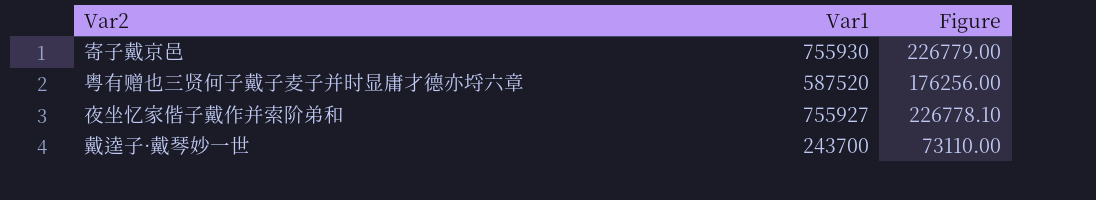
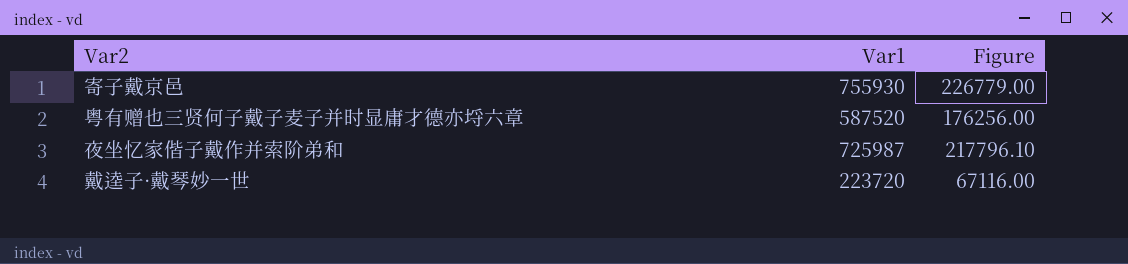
夜坐忆家偕子戴作并索阶弟和 | Var1: 755927 -> 725987
夜坐忆家偕子戴作并索阶弟和 | Figure: 226778.10 -> 217796.10
戴逵子·戴琴妙一世 | Var1: 243700 -> 223720
戴逵子·戴琴妙一世 | Figure: 73110.00 -> 67116.00

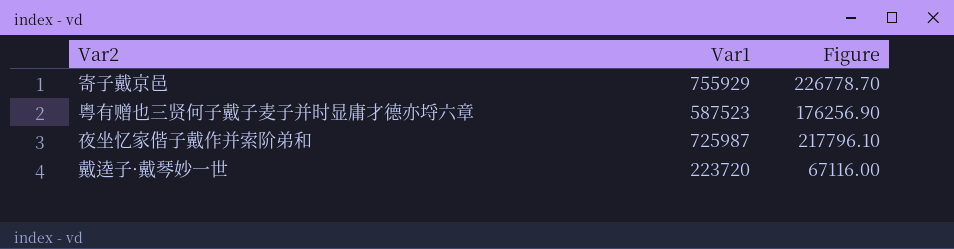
寄子戴京邑 | Var1: 755930 -> 755929
寄子戴京邑 | Figure: 226779.00 -> 226778.70
粤有赠也三贤何子戴子麦子并时显庸才德亦埒六章 | Var1: 587520 -> 587523
粤有赠也三贤何子戴子麦子并时显庸才德亦埒六章 | Figure: 176256.00 -> 176256.90

